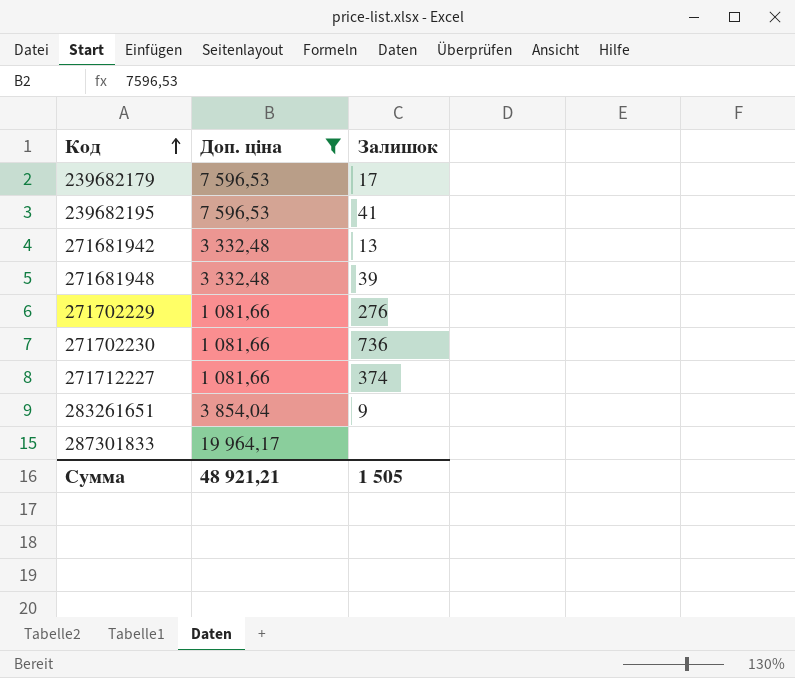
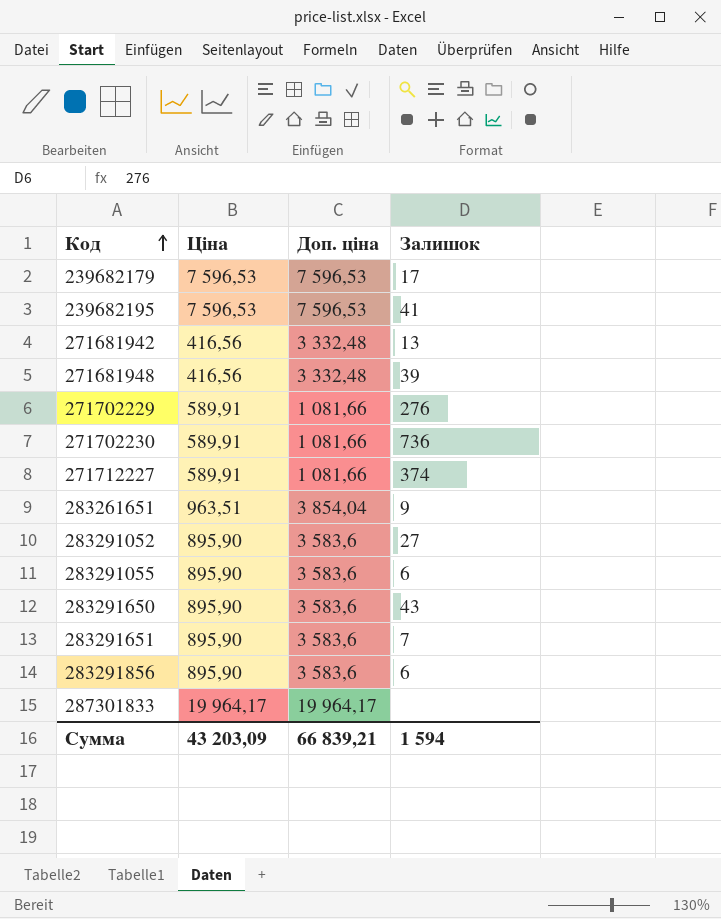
filter: Доп. ціна != 3 583,6 -> none
column Ціна | position: none -> 2
Сумма | Доп. ціна: 48 921,21 -> 66 839,21
Сумма | Залишок: 1 505 -> 1 594

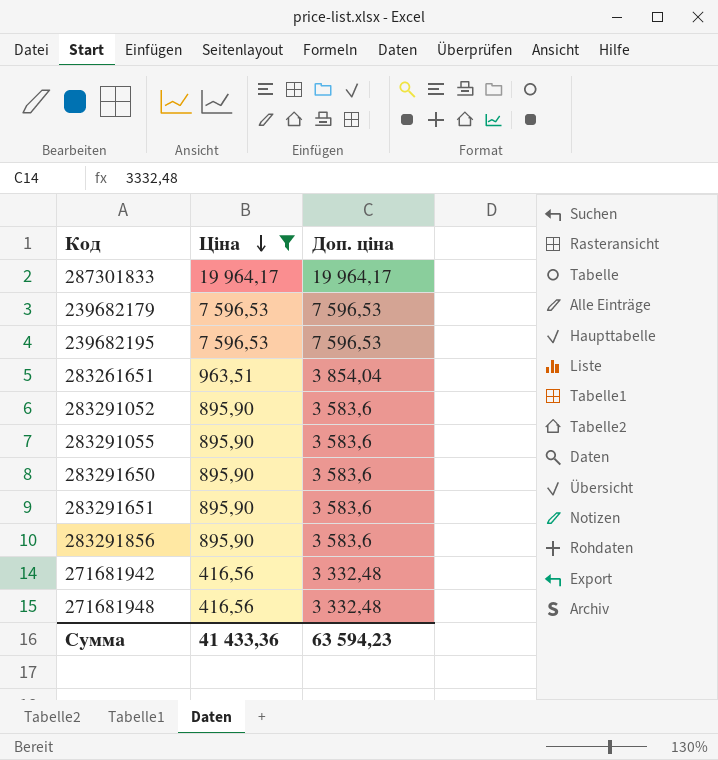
filter: none -> Ціна != 589,91
row order: Код ascending -> Ціна descending
column Залишок | position: 4 -> none
Сумма | Ціна: 43 203,09 -> 41 433,36
Сумма | Доп. ціна: 66 839,21 -> 63 594,23

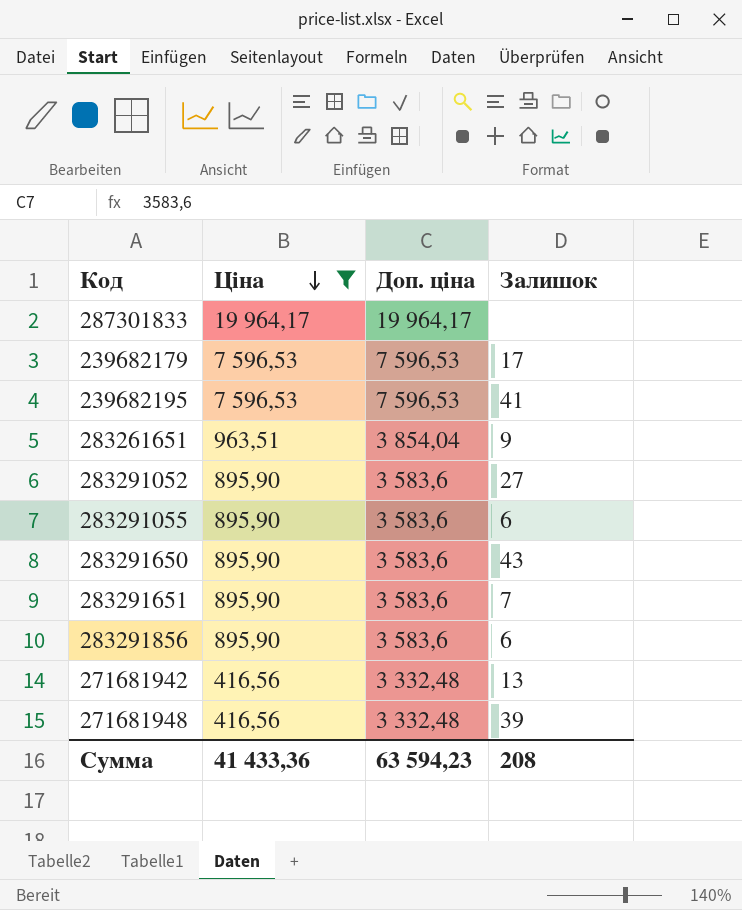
column Залишок | position: none -> 4

